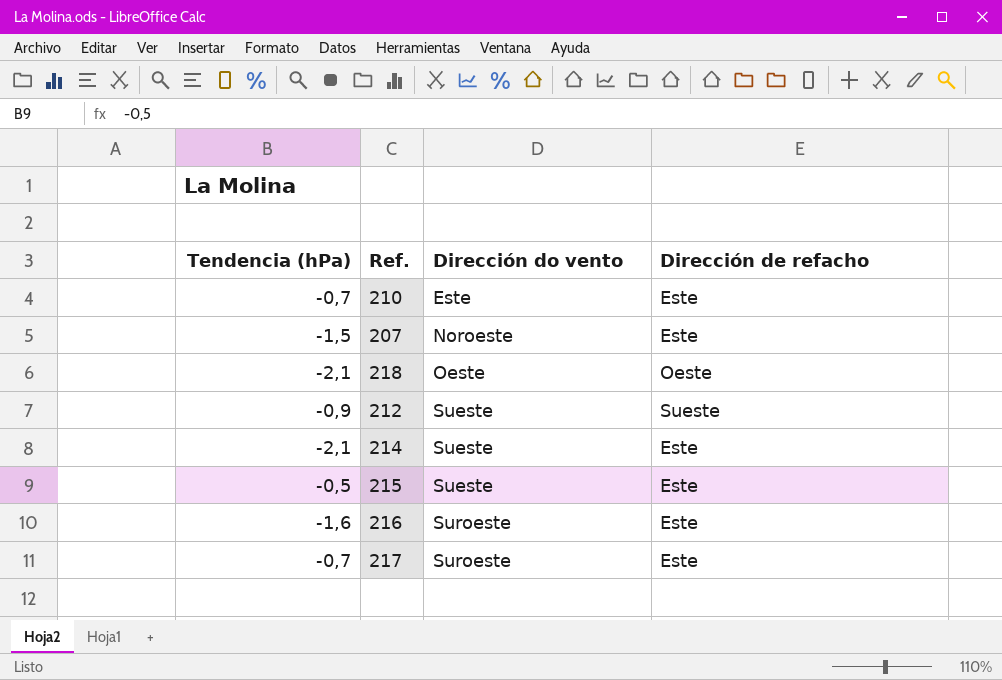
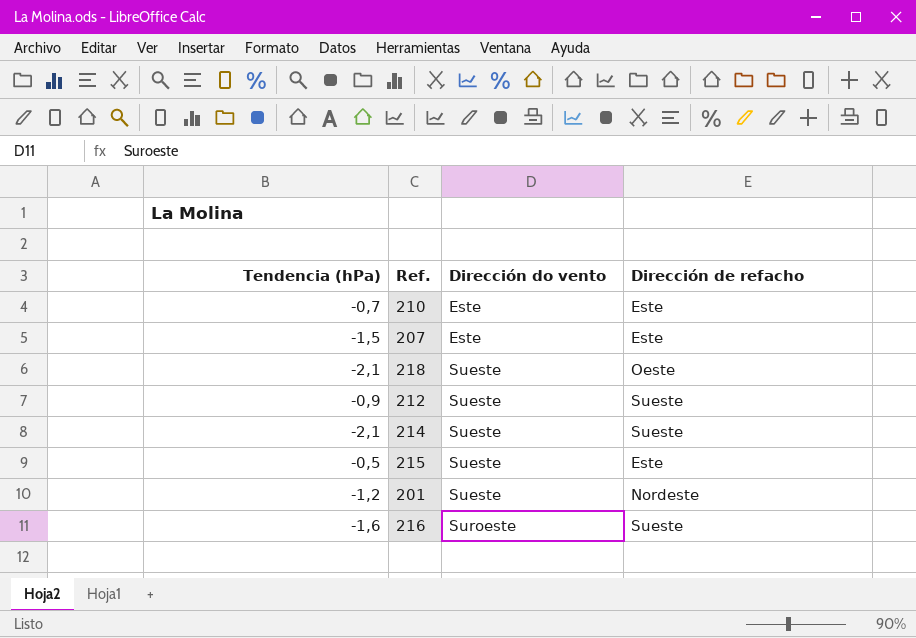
row 217: -0,7 | Suroeste | Este -> none
207 | Dirección do vento: Noroeste -> Este
218 | Dirección do vento: Oeste -> Sueste
214 | Dirección de refacho: Este -> Sueste
row 201: none -> -1,2 | Sueste | Nordeste
216 | Dirección de refacho: Este -> Sueste

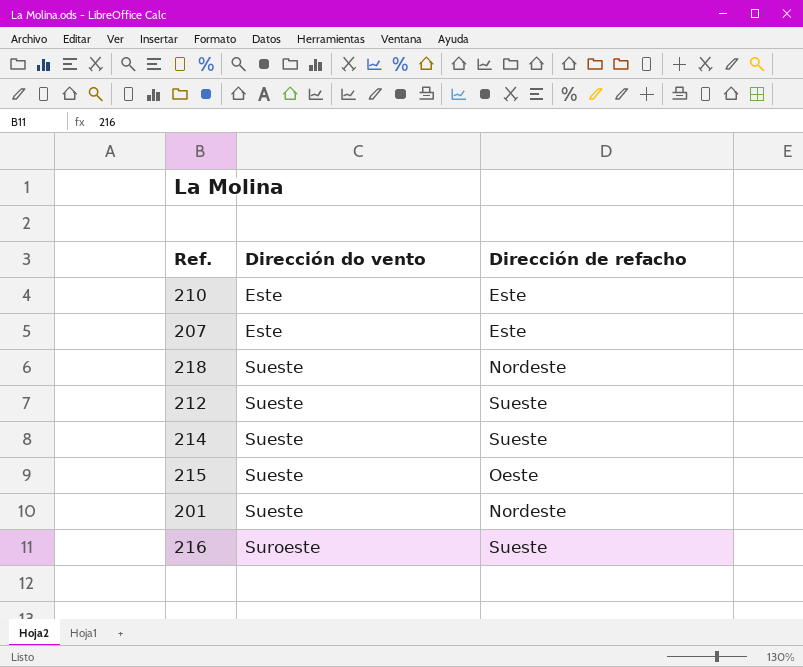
column Tendencia (hPa) | position: 1 -> none
218 | Dirección de refacho: Oeste -> Nordeste
215 | Dirección de refacho: Este -> Oeste

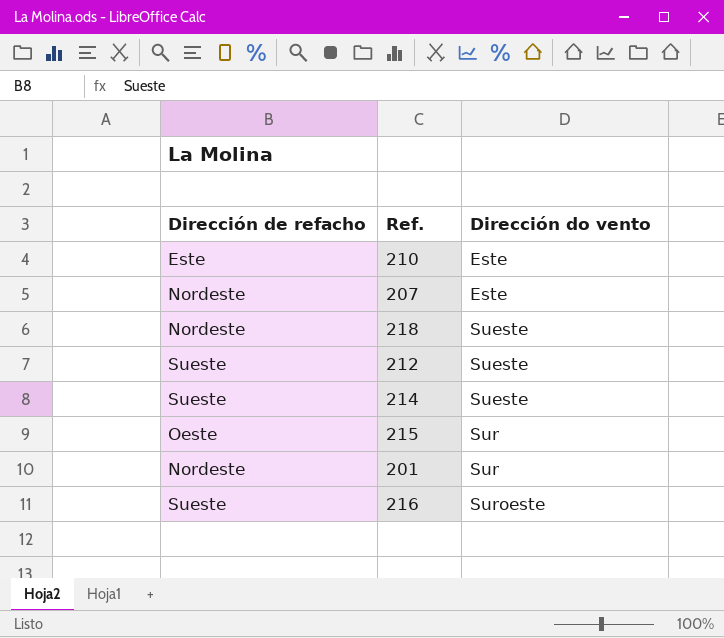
column Dirección de refacho | position: 3 -> 1
207 | Dirección de refacho: Este -> Nordeste
215 | Dirección do vento: Sueste -> Sur
201 | Dirección do vento: Sueste -> Sur

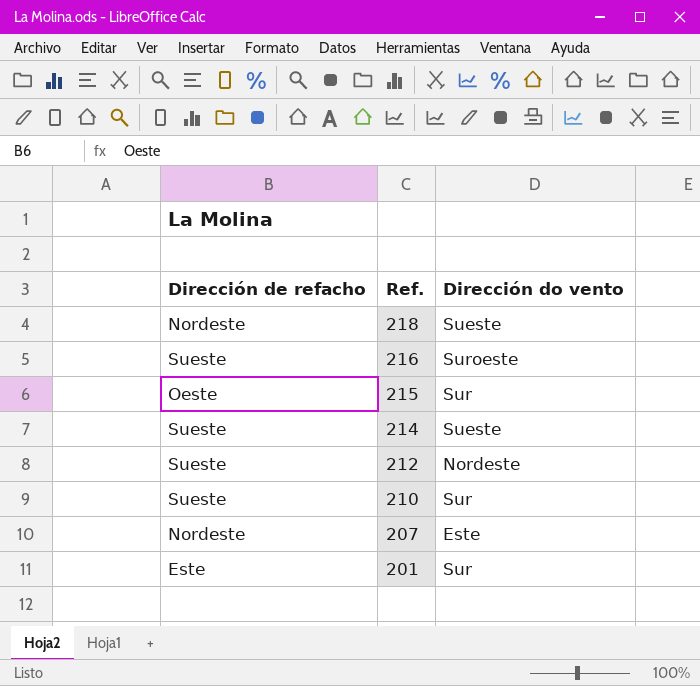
row order: Dirección do vento ascending -> Ref. descending
212 | Dirección do vento: Sueste -> Nordeste
210 | Dirección de refacho: Este -> Sueste
210 | Dirección do vento: Este -> Sur
201 | Dirección de refacho: Nordeste -> Este

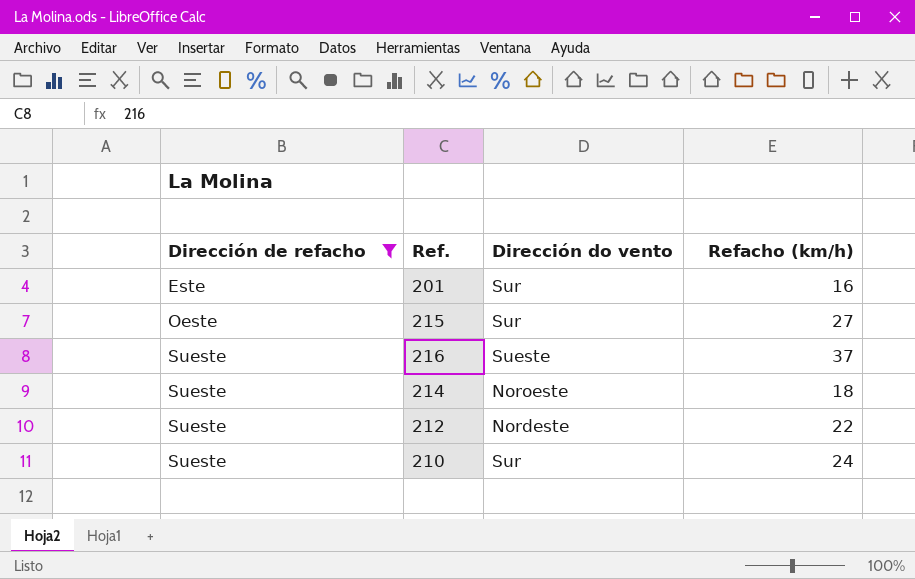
filter: none -> Dirección de refacho != Nordeste
row order: Ref. descending -> Dirección de refacho ascending
column Refacho (km/h) | position: none -> 4
216 | Dirección do vento: Suroeste -> Sueste
214 | Dirección do vento: Sueste -> Noroeste

